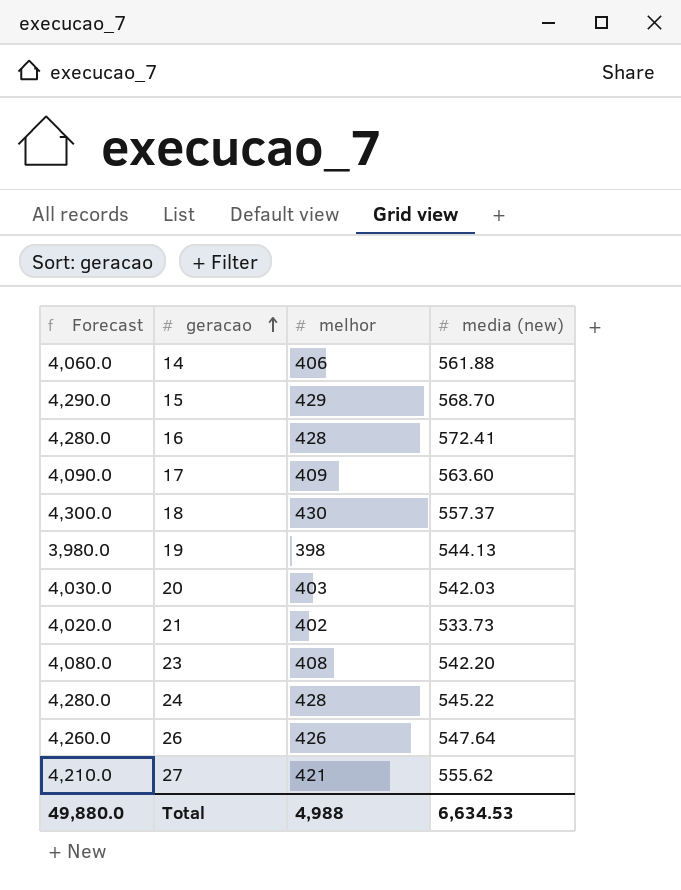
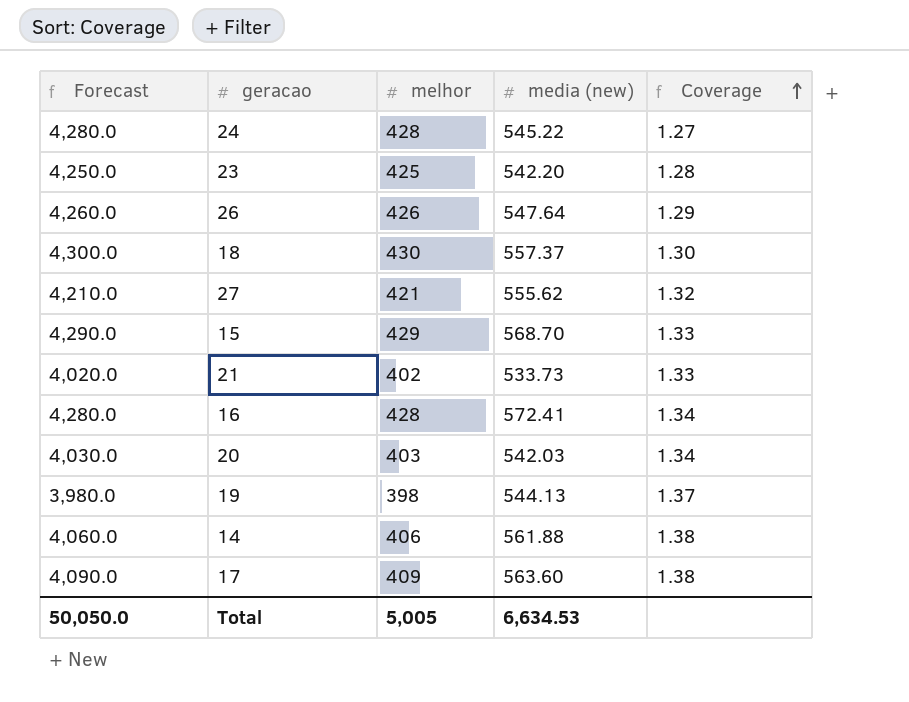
row order: geracao ascending -> Coverage ascending
column Coverage | formula: none -> [media (new)] / [melhor]
23 | Forecast: 4,080.0 -> 4,250.0
23 | melhor: 408 -> 425
Total | Forecast: 49,880.0 -> 50,050.0
Total | melhor: 4,988 -> 5,005

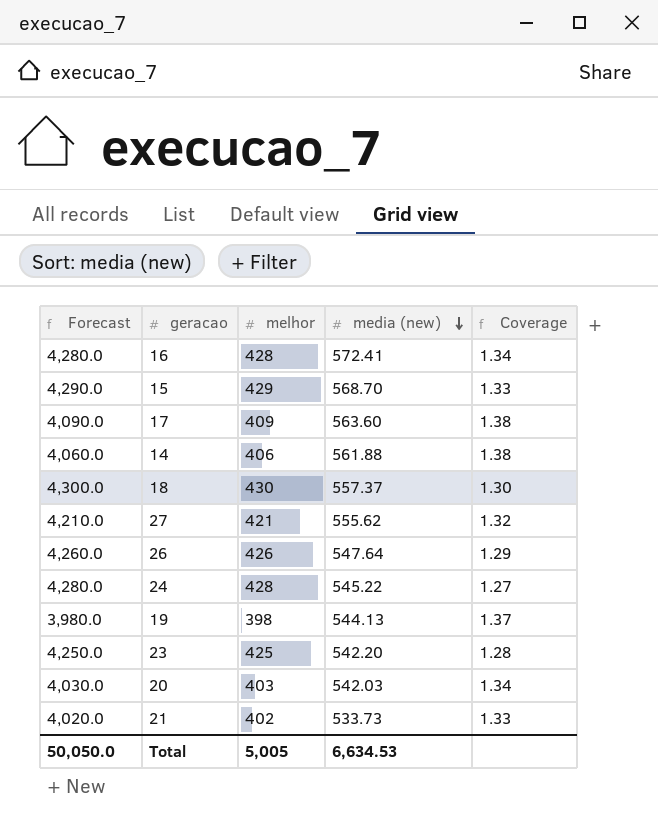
row order: Coverage ascending -> media (new) descending

